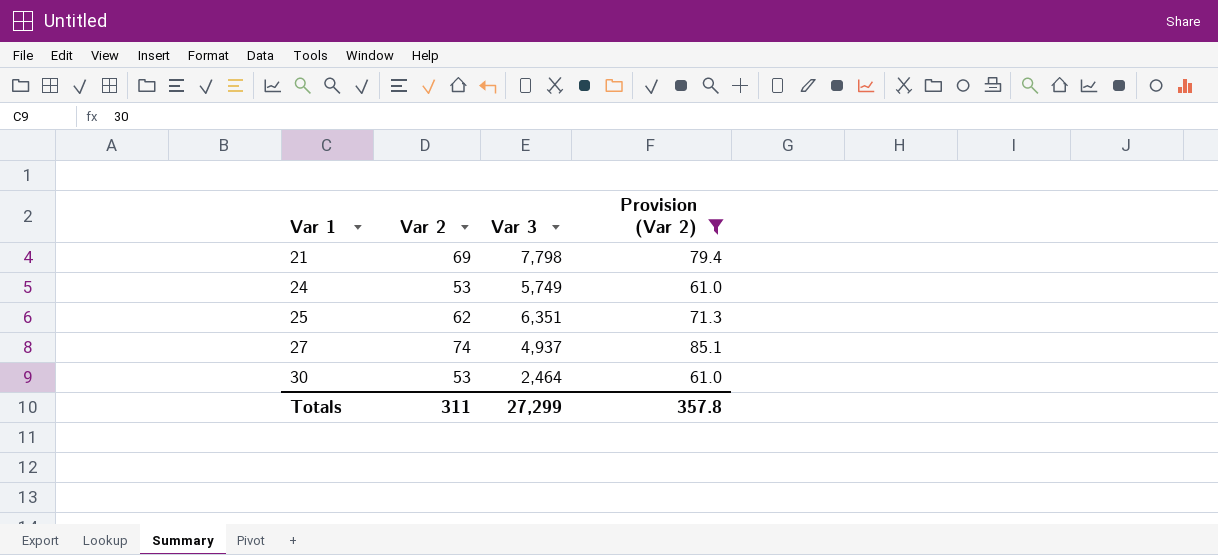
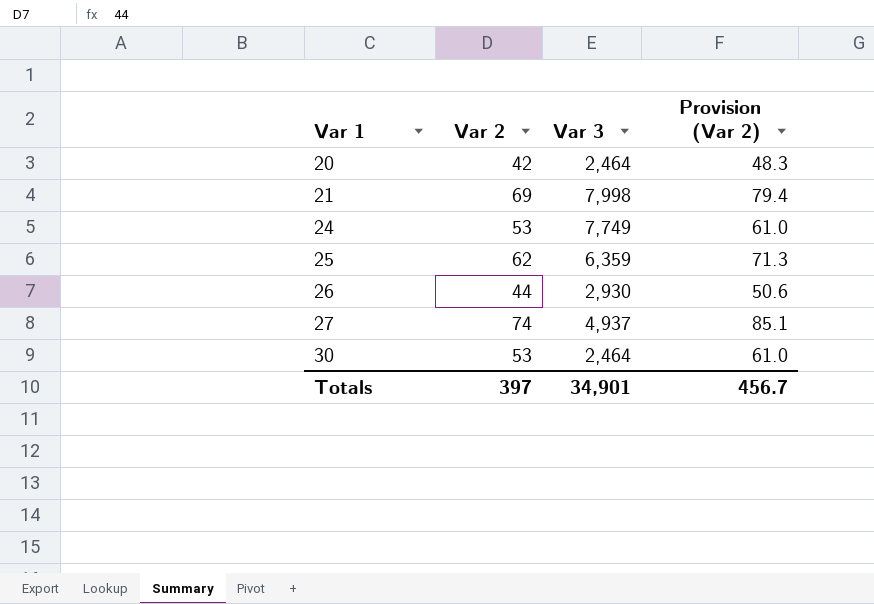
filter: Provision (Var 2) >= 61.0 -> none
21 | Var 3: 7,798 -> 7,998
24 | Var 3: 5,749 -> 7,749
25 | Var 3: 6,351 -> 6,359
Totals | Var 2: 311 -> 397
Totals | Var 3: 27,299 -> 34,901
Totals | Provision (Var 2): 357.8 -> 456.7

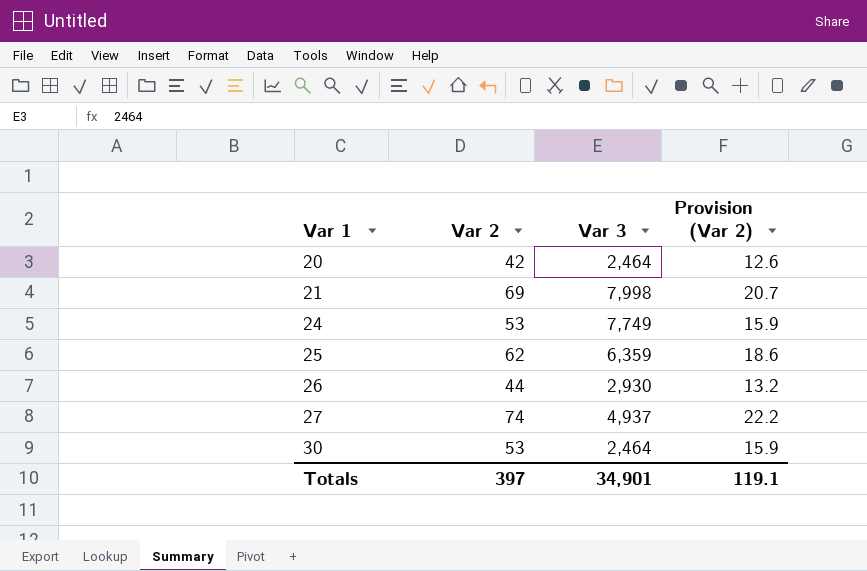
column Provision (Var 2) | formula: [Var 2] * 1.15 -> [Var 2] * 0.3
Totals | Provision (Var 2): 456.7 -> 119.1

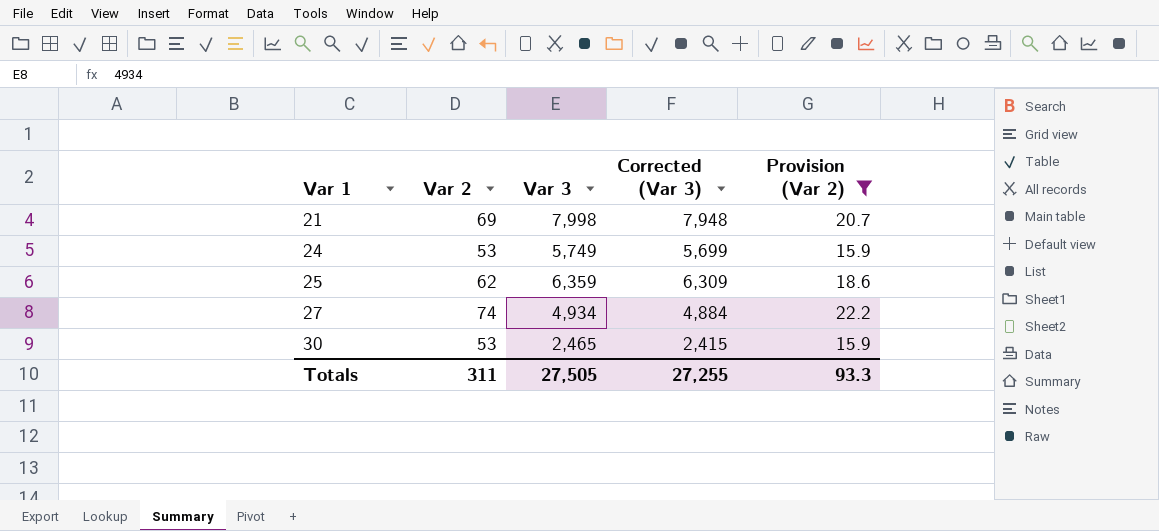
filter: none -> Provision (Var 2) >= 15.9
column Corrected (Var 3) | formula: none -> [Var 3] - 50
24 | Var 3: 7,749 -> 5,749
27 | Var 3: 4,937 -> 4,934
30 | Var 3: 2,464 -> 2,465
Totals | Var 2: 397 -> 311
Totals | Var 3: 34,901 -> 27,505
Totals | Provision (Var 2): 119.1 -> 93.3

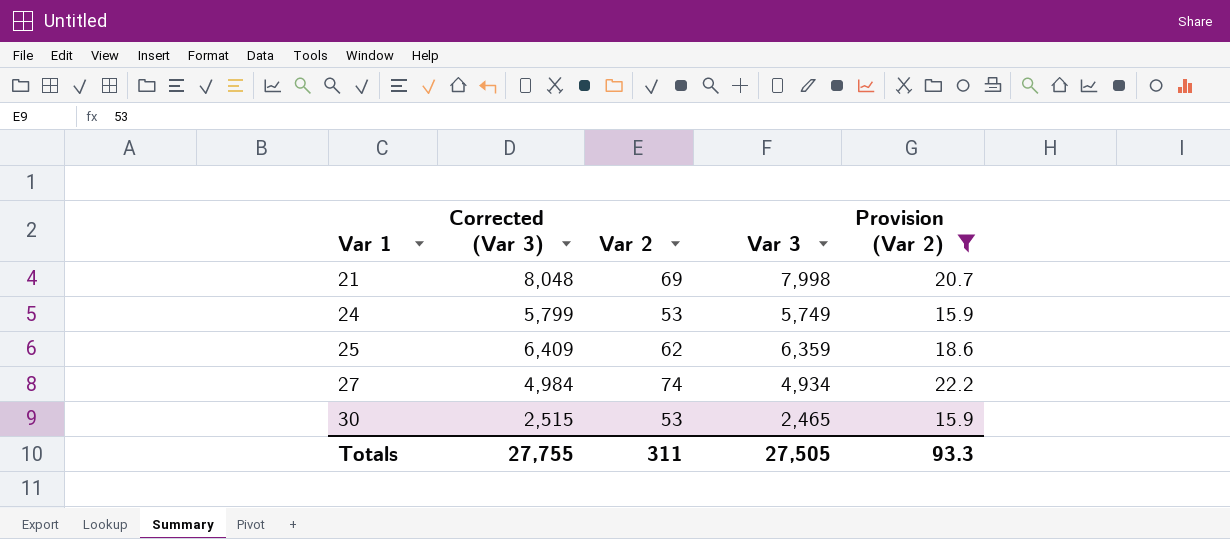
column Corrected (Var 3) | formula: [Var 3] - 50 -> [Var 3] + 50
column Corrected (Var 3) | position: 4 -> 2
Totals | Corrected (Var 3): 27,255 -> 27,755

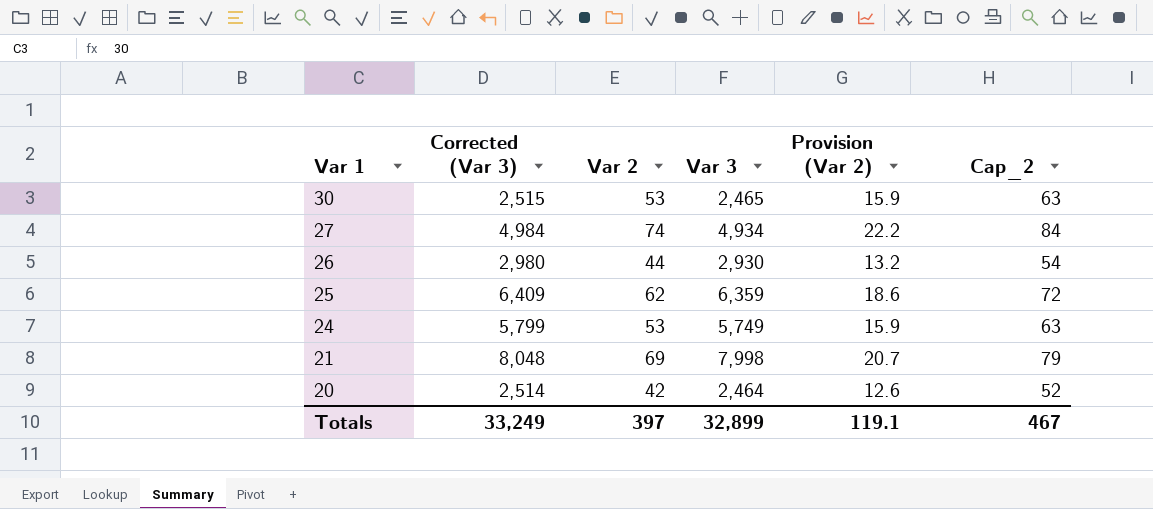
filter: Provision (Var 2) >= 15.9 -> none
row order: Var 1 ascending -> Var 1 descending
column Cap_2 | formula: none -> [Var 2] + 10
Totals | Corrected (Var 3): 27,755 -> 33,249
Totals | Var 2: 311 -> 397
Totals | Var 3: 27,505 -> 32,899
Totals | Provision (Var 2): 93.3 -> 119.1

